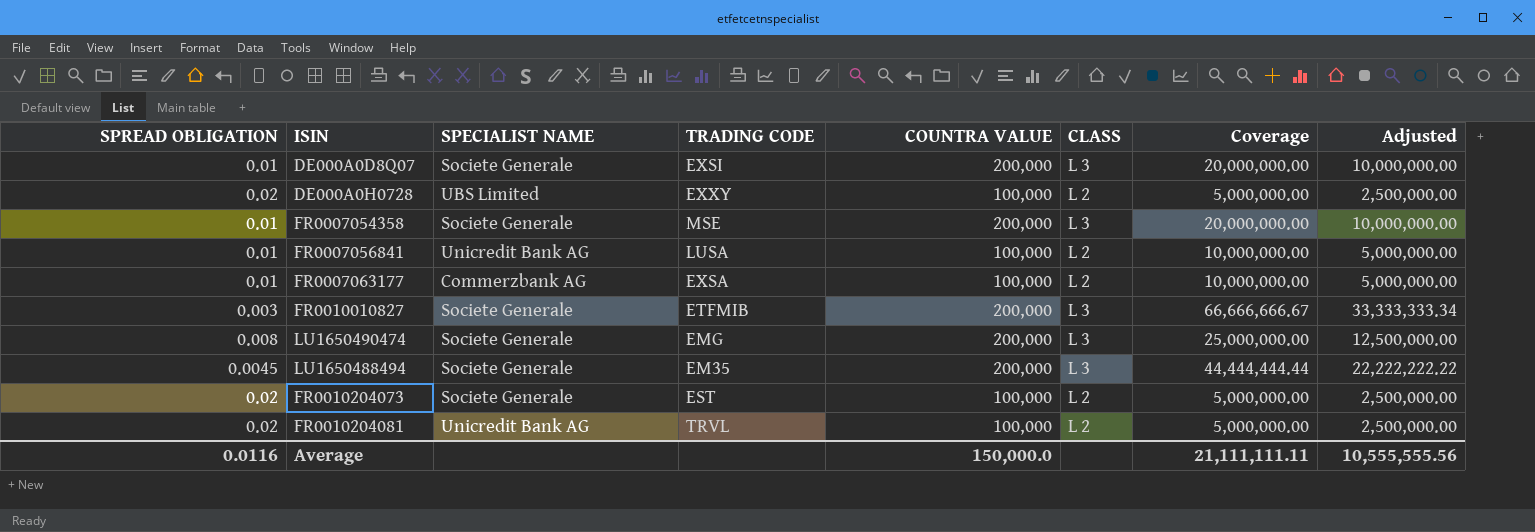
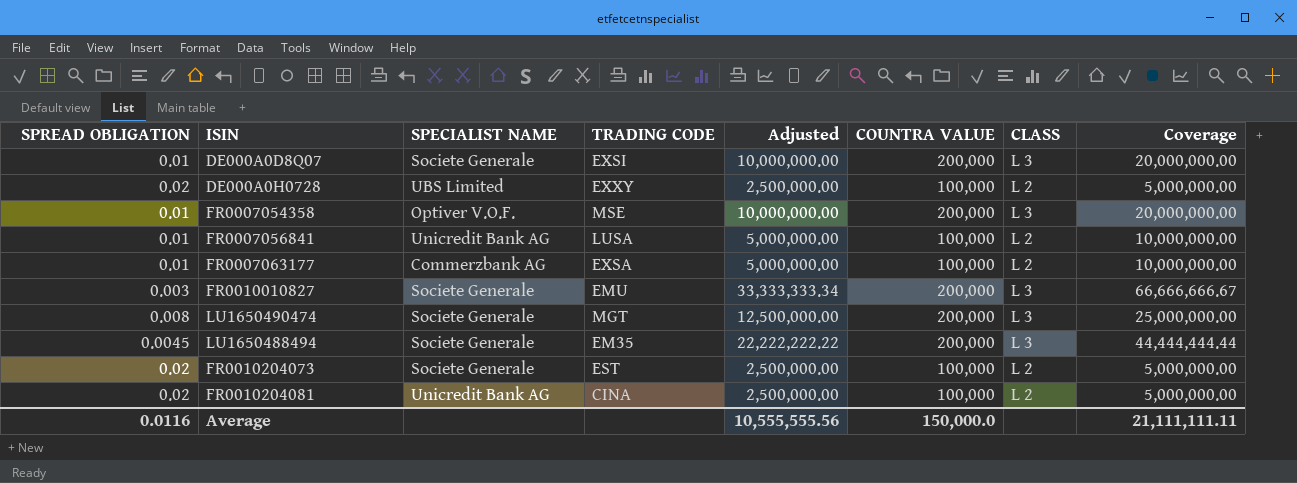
column Adjusted | position: 8 -> 5
FR0007054358 | SPECIALIST NAME: Societe Generale -> Optiver V.O.F.
FR0010010827 | TRADING CODE: ETFMIB -> EMU
LU1650490474 | TRADING CODE: EMG -> MGT
FR0010204081 | TRADING CODE: TRVL -> CINA

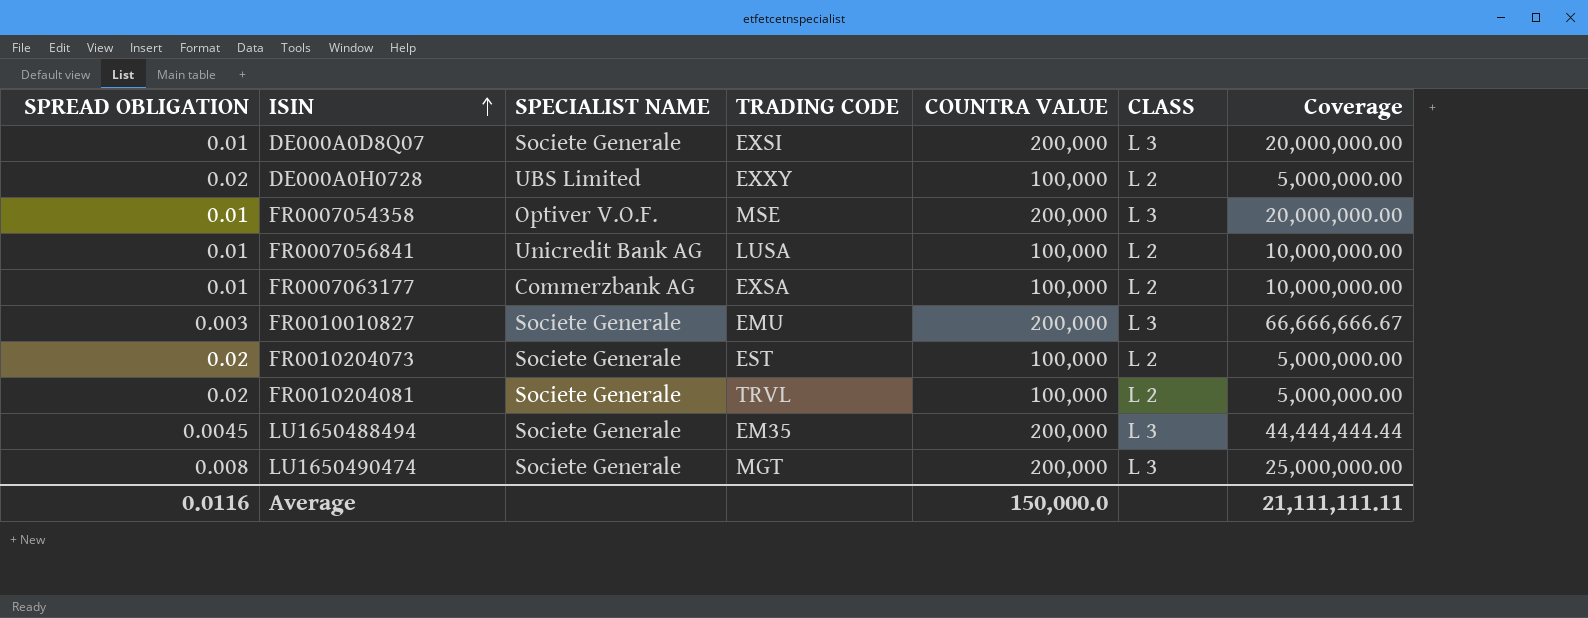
row order: none -> ISIN ascending
column Adjusted | formula: [Coverage] * 0.5 -> none
FR0010204081 | SPECIALIST NAME: Unicredit Bank AG -> Societe Generale
FR0010204081 | TRADING CODE: CINA -> TRVL

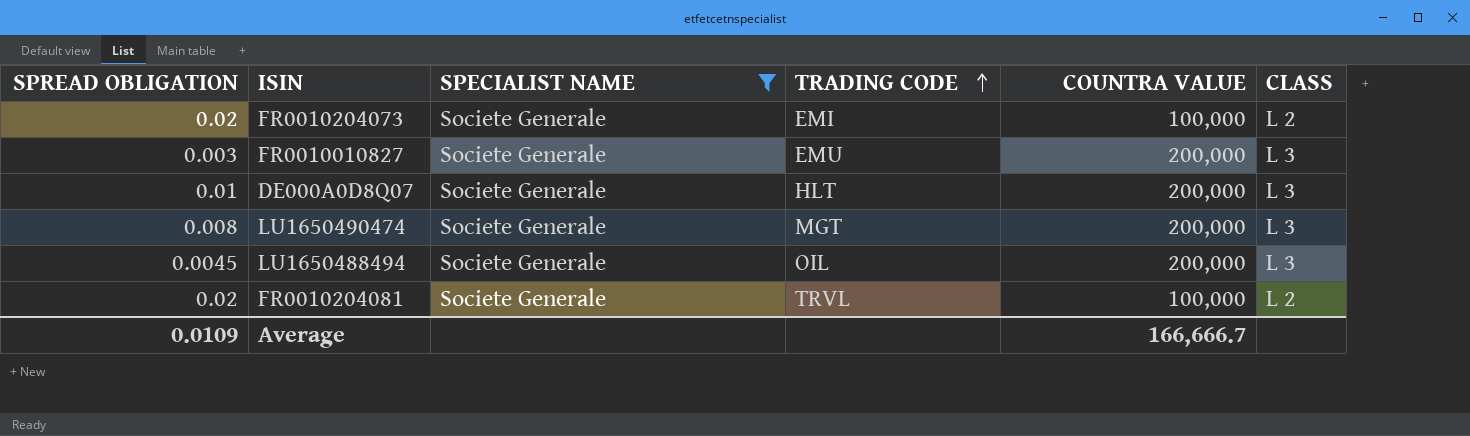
filter: none -> SPECIALIST NAME = Societe Generale
row order: ISIN ascending -> TRADING CODE ascending
column Coverage | formula: [COUNTRA VALUE] / [SPREAD OBLIGATION] -> none
FR0010204073 | TRADING CODE: EST -> EMI
DE000A0D8Q07 | TRADING CODE: EXSI -> HLT
LU1650488494 | TRADING CODE: EM35 -> OIL
Average | SPREAD OBLIGATION: 0.0116 -> 0.0109
Average | COUNTRA VALUE: 150,000.0 -> 166,666.7

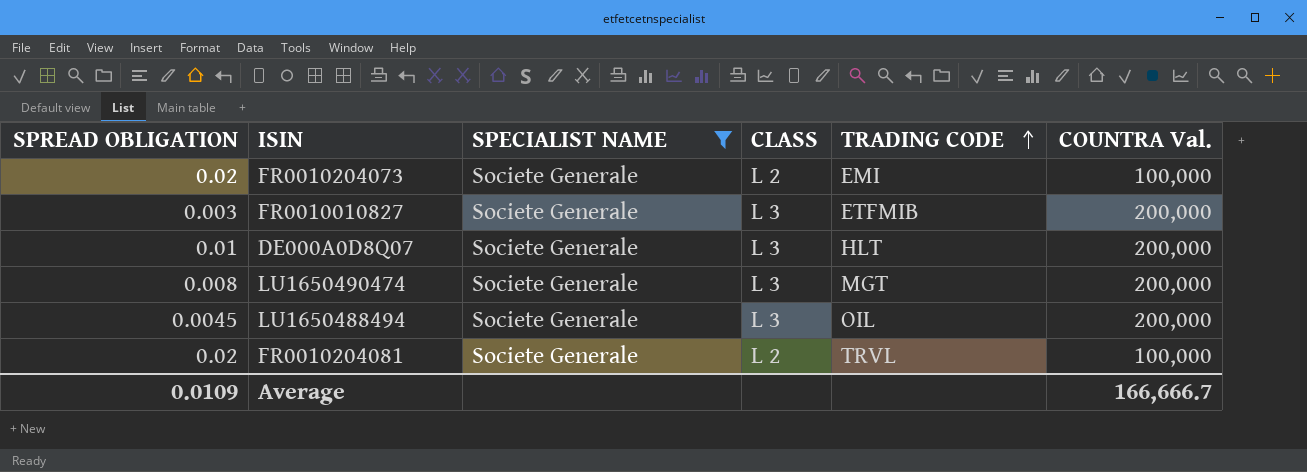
column CLASS | position: 6 -> 4
column name: COUNTRA VALUE -> COUNTRA Val.
FR0010010827 | TRADING CODE: EMU -> ETFMIB

